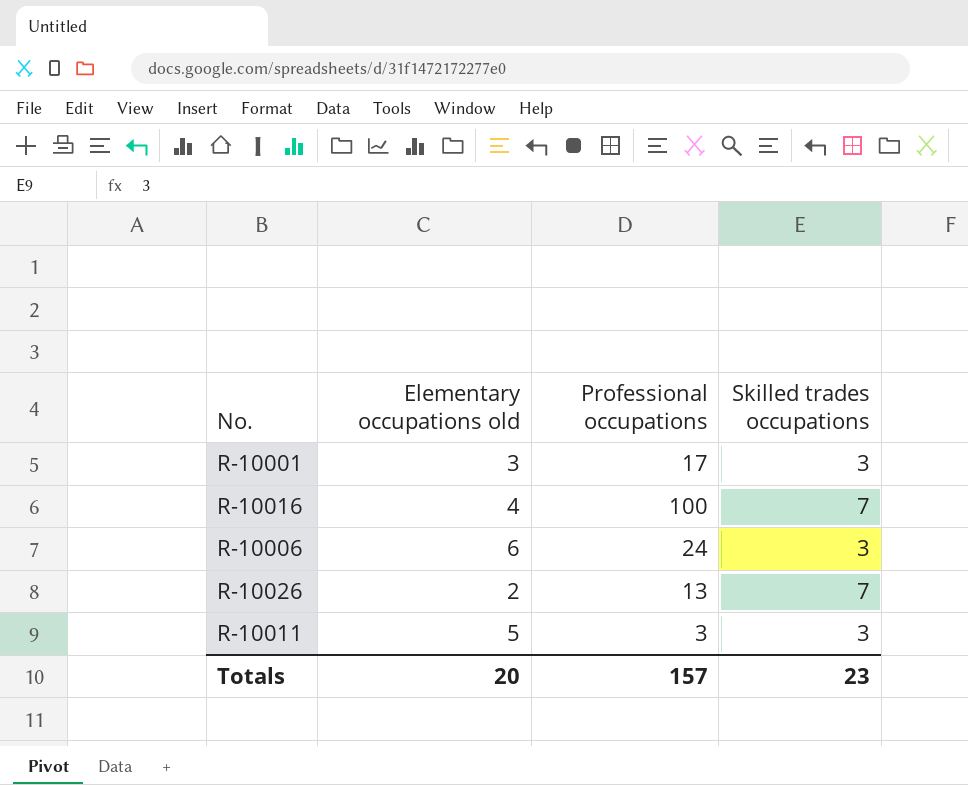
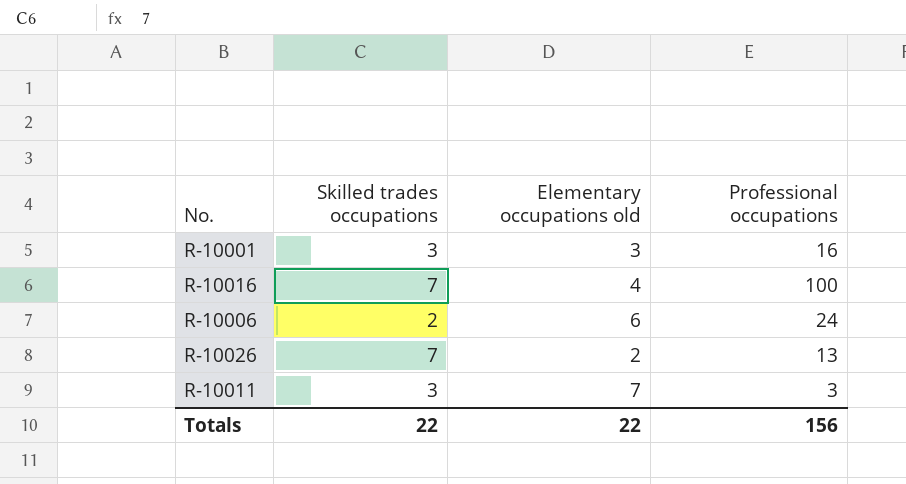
column Skilled trades occupations | position: 4 -> 2
R-10001 | Professional occupations: 17 -> 16
R-10006 | Skilled trades occupations: 3 -> 2
R-10011 | Elementary occupations old: 5 -> 7
Totals | Skilled trades occupations: 23 -> 22
Totals | Elementary occupations old: 20 -> 22
Totals | Professional occupations: 157 -> 156

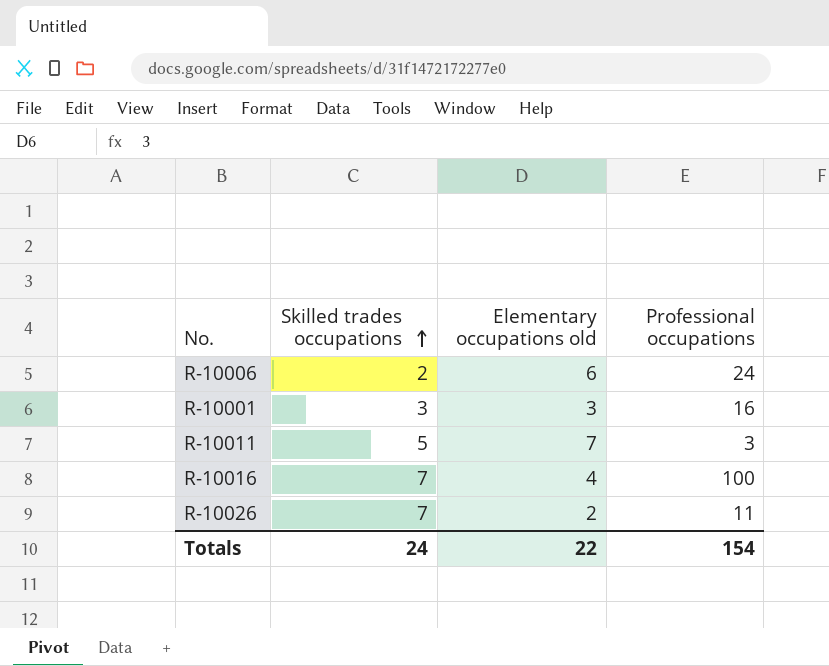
row order: none -> Skilled trades occupations ascending
R-10011 | Skilled trades occupations: 3 -> 5
R-10026 | Professional occupations: 13 -> 11
Totals | Skilled trades occupations: 22 -> 24
Totals | Professional occupations: 156 -> 154

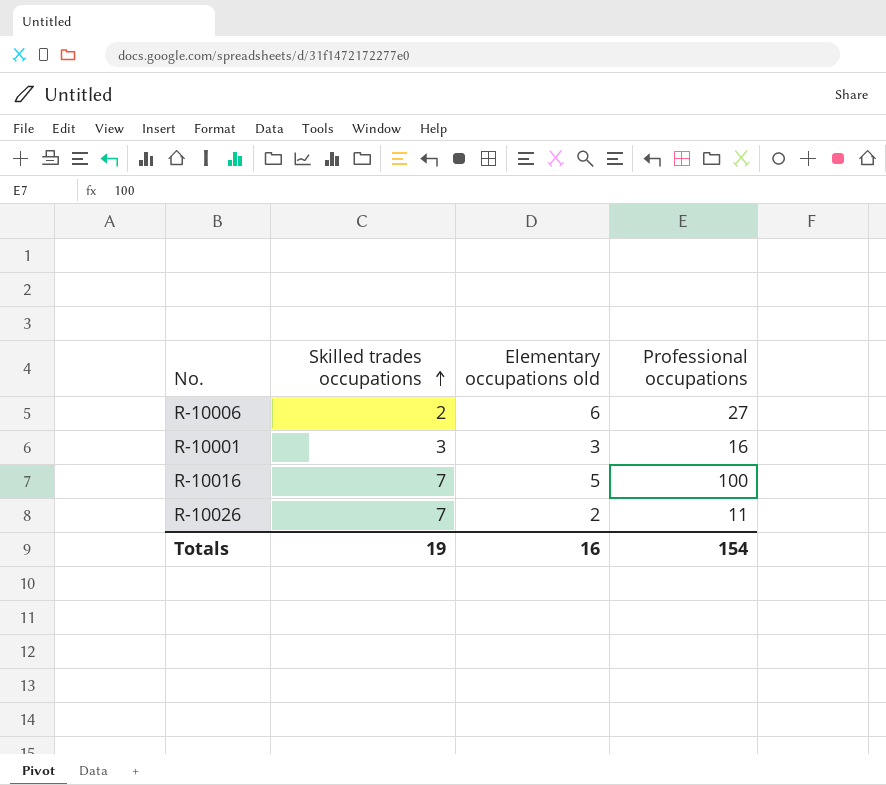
row R-10011: 5 | 7 | 3 -> none
R-10006 | Professional occupations: 24 -> 27
R-10016 | Elementary occupations old: 4 -> 5
Totals | Skilled trades occupations: 24 -> 19
Totals | Elementary occupations old: 22 -> 16

